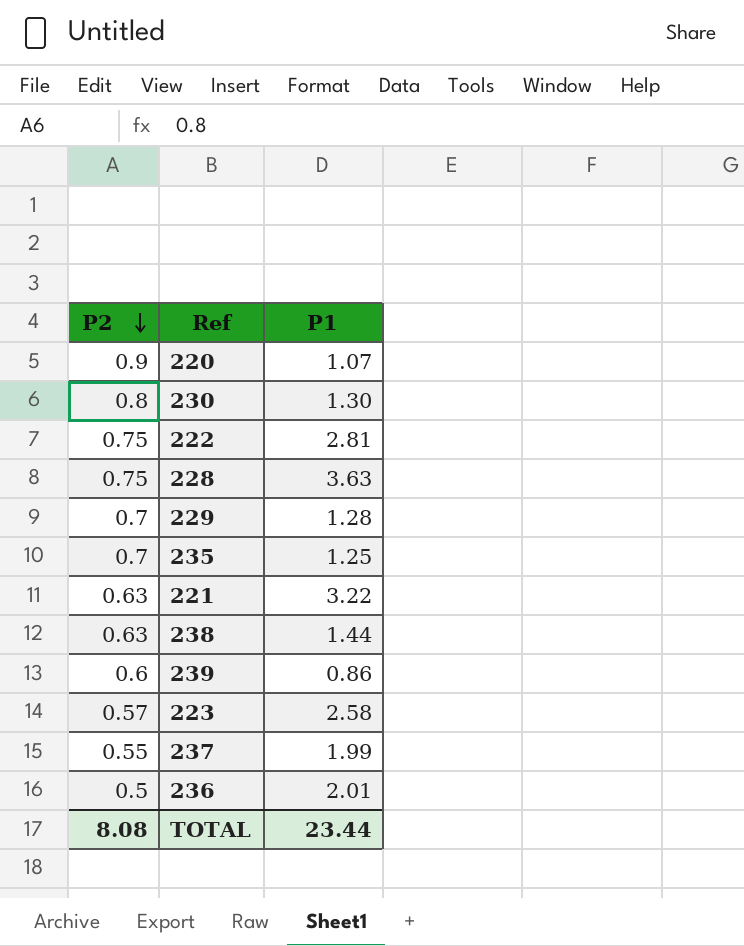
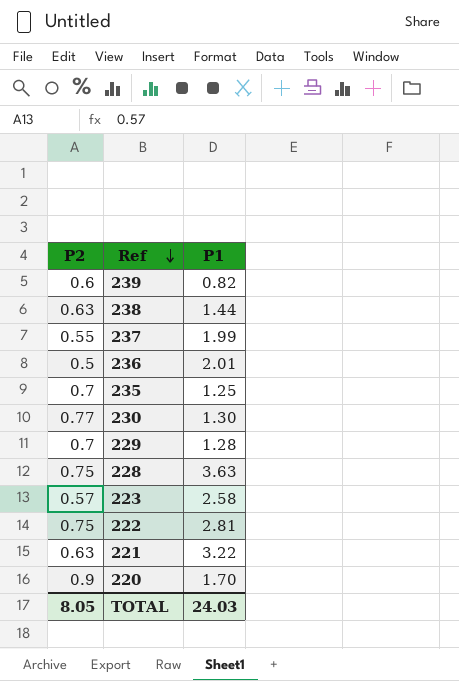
row order: P2 descending -> Ref descending
239 | P1: 0.86 -> 0.82
230 | P2: 0.8 -> 0.77
220 | P1: 1.07 -> 1.70
TOTAL | P2: 8.08 -> 8.05
TOTAL | P1: 23.44 -> 24.03

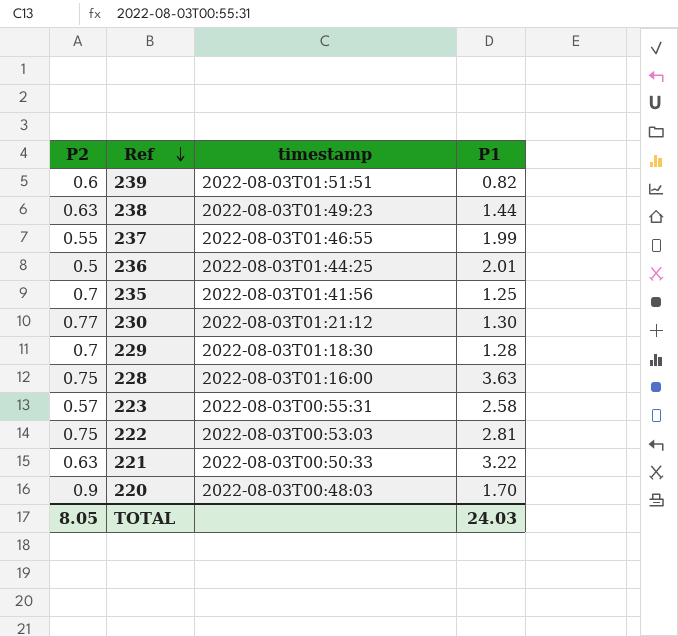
column timestamp | position: none -> 3

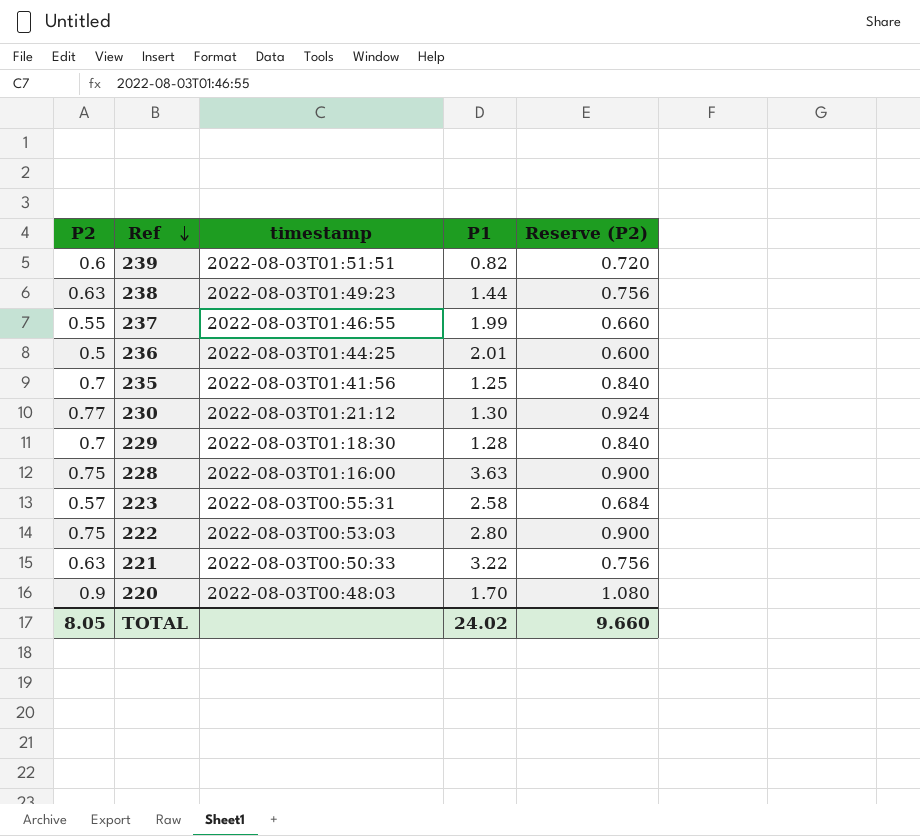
column Reserve (P2) | formula: none -> [P2] * 1.2
222 | P1: 2.81 -> 2.80
TOTAL | P1: 24.03 -> 24.02

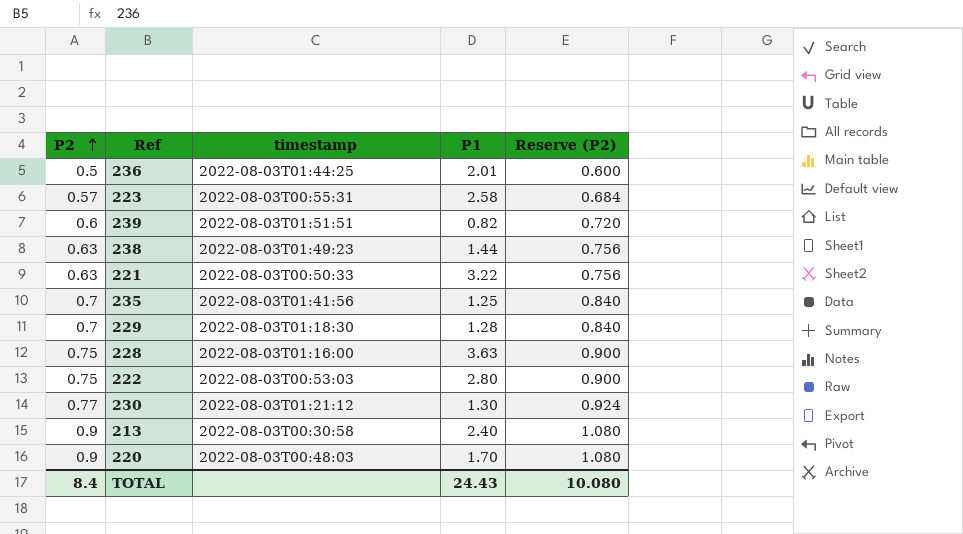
row order: Ref descending -> P2 ascending
row 237: 0.55 | 2022-08-03T01:46:55 | 1.99 | 0.660 -> none
row 213: none -> 0.9 | 2022-08-03T00:30:58 | 2.40 | 1.080
TOTAL | P2: 8.05 -> 8.4
TOTAL | P1: 24.02 -> 24.43
TOTAL | Reserve (P2): 9.660 -> 10.080

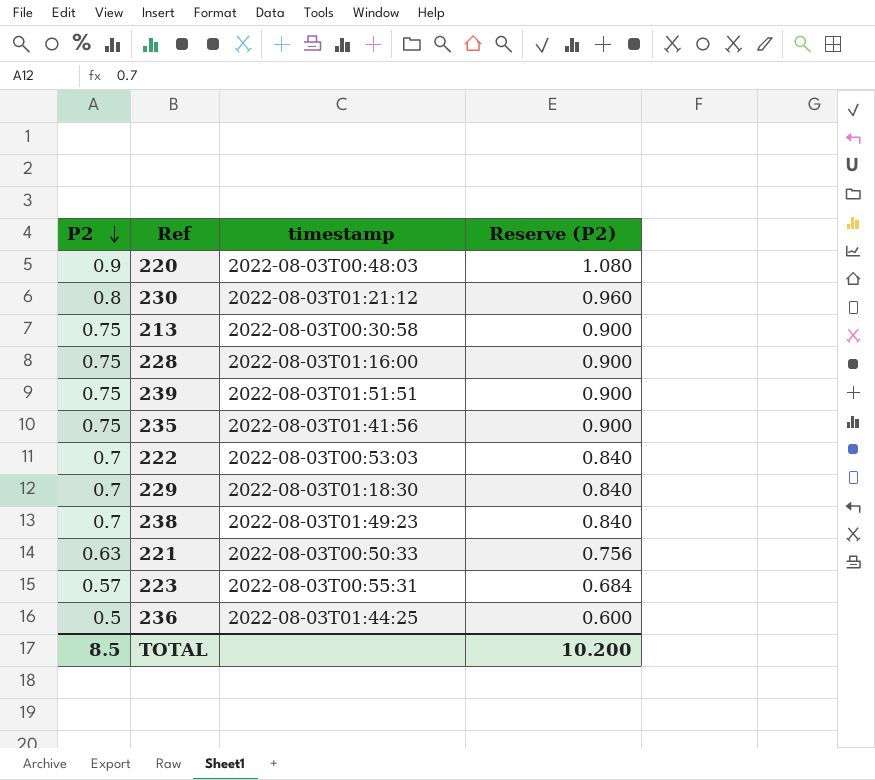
row order: P2 ascending -> P2 descending
column P1 | position: 4 -> none
230 | P2: 0.77 -> 0.8
230 | Reserve (P2): 0.924 -> 0.960
213 | P2: 0.9 -> 0.75
213 | Reserve (P2): 1.080 -> 0.900
239 | P2: 0.6 -> 0.75
239 | Reserve (P2): 0.720 -> 0.900
235 | P2: 0.7 -> 0.75
235 | Reserve (P2): 0.840 -> 0.900
222 | P2: 0.75 -> 0.7
222 | Reserve (P2): 0.900 -> 0.840
238 | P2: 0.63 -> 0.7
238 | Reserve (P2): 0.756 -> 0.840
TOTAL | P2: 8.4 -> 8.5
TOTAL | Reserve (P2): 10.080 -> 10.200

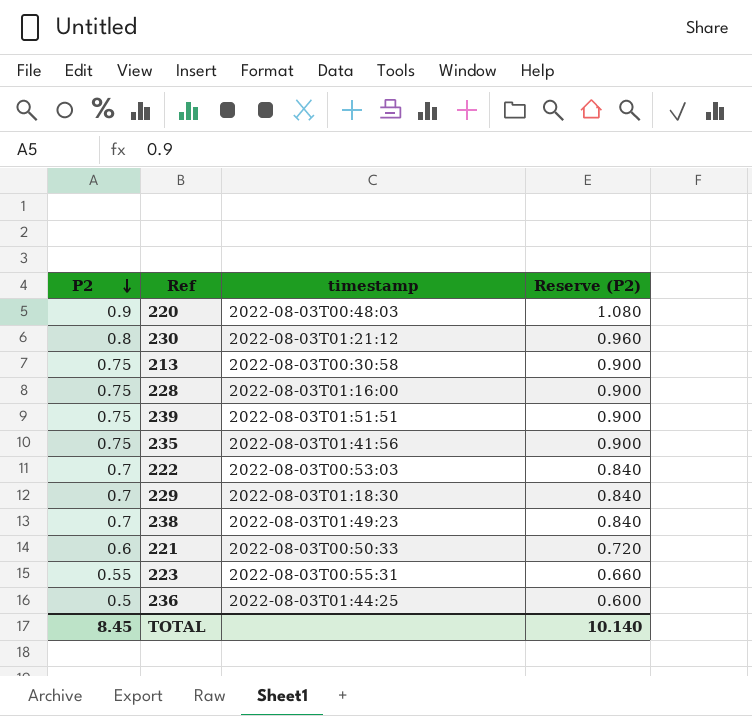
221 | P2: 0.63 -> 0.6
221 | Reserve (P2): 0.756 -> 0.720
223 | P2: 0.57 -> 0.55
223 | Reserve (P2): 0.684 -> 0.660
TOTAL | P2: 8.5 -> 8.45
TOTAL | Reserve (P2): 10.200 -> 10.140

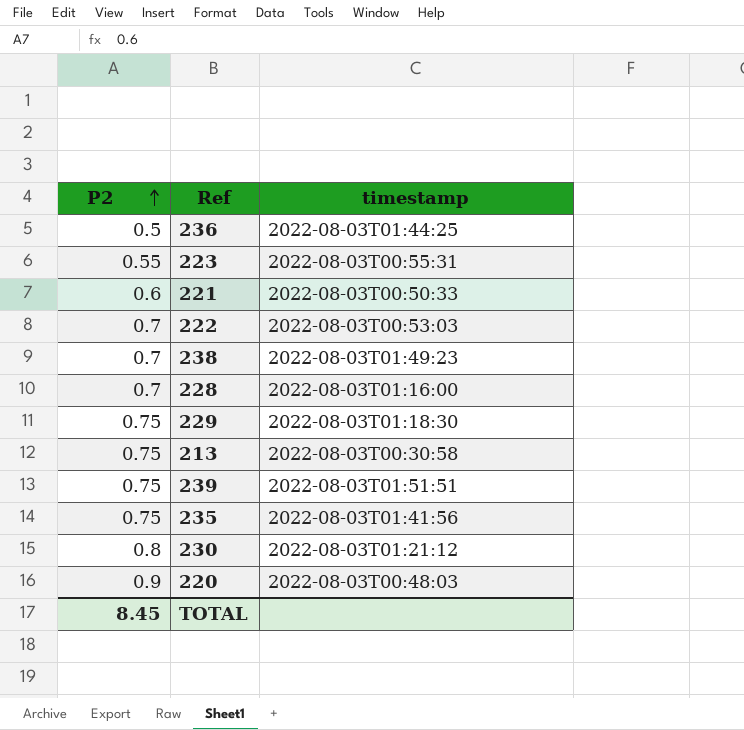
row order: P2 descending -> P2 ascending
column Reserve (P2) | formula: [P2] * 1.2 -> none
228 | P2: 0.75 -> 0.7
229 | P2: 0.7 -> 0.75

